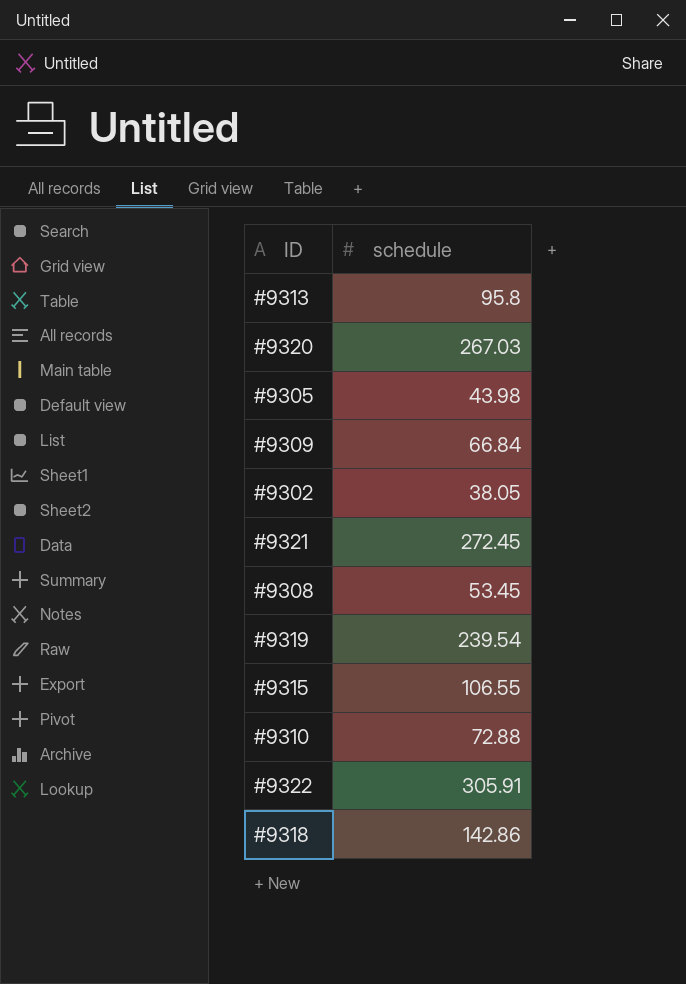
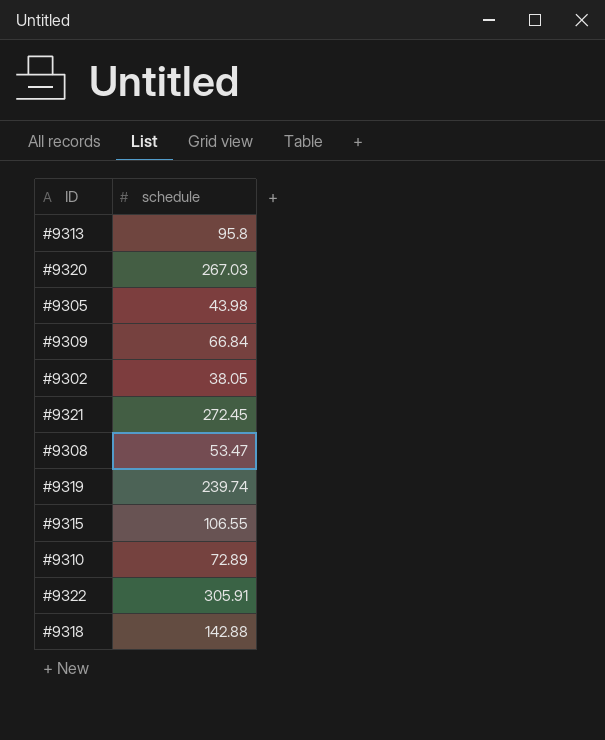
#9308 | schedule: 53.45 -> 53.47
#9319 | schedule: 239.54 -> 239.74
#9310 | schedule: 72.88 -> 72.89
#9318 | schedule: 142.86 -> 142.88

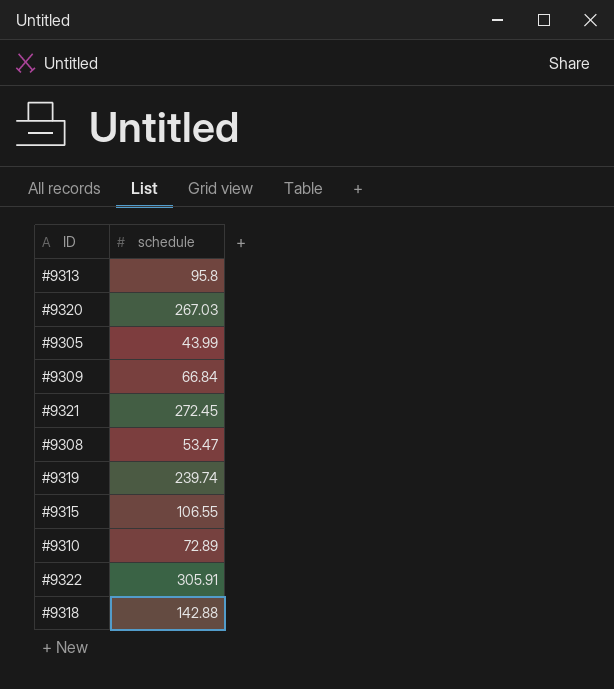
row #9302: 38.05 -> none
#9305 | schedule: 43.98 -> 43.99

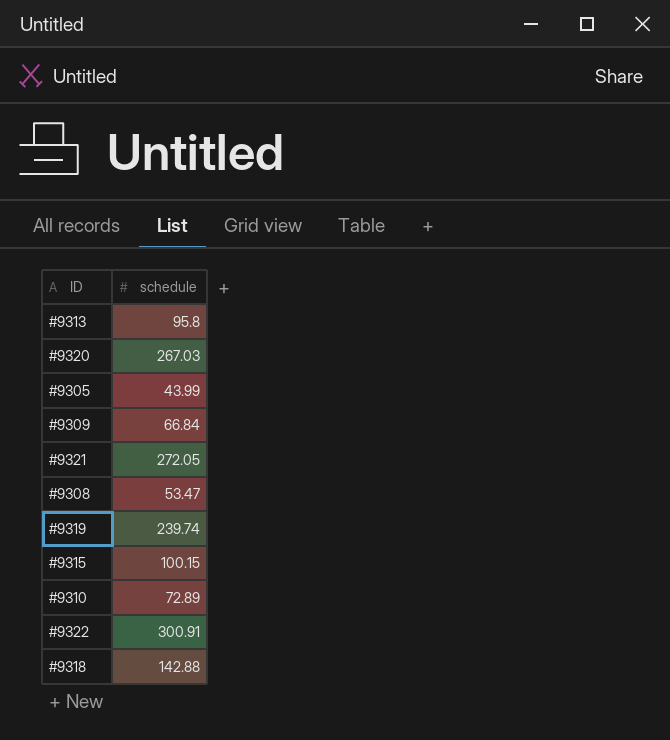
#9321 | schedule: 272.45 -> 272.05
#9315 | schedule: 106.55 -> 100.15
#9322 | schedule: 305.91 -> 300.91

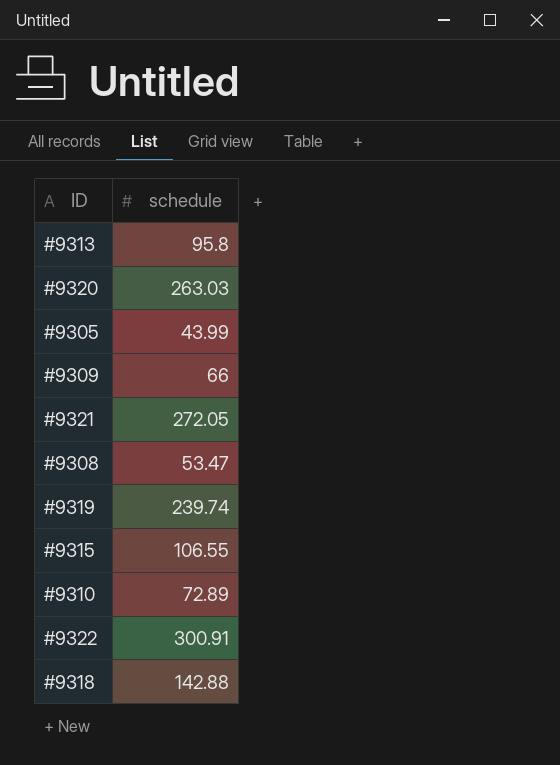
#9320 | schedule: 267.03 -> 263.03
#9309 | schedule: 66.84 -> 66
#9315 | schedule: 100.15 -> 106.55

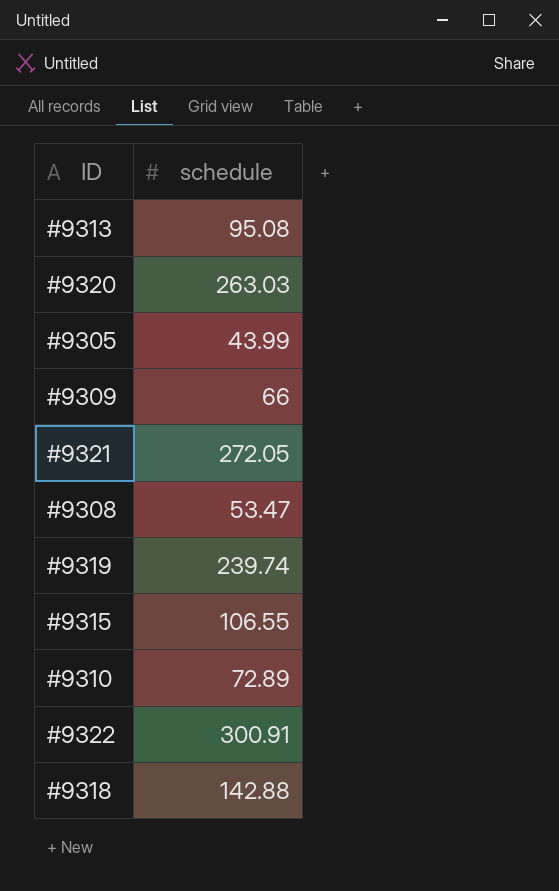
#9313 | schedule: 95.8 -> 95.08

